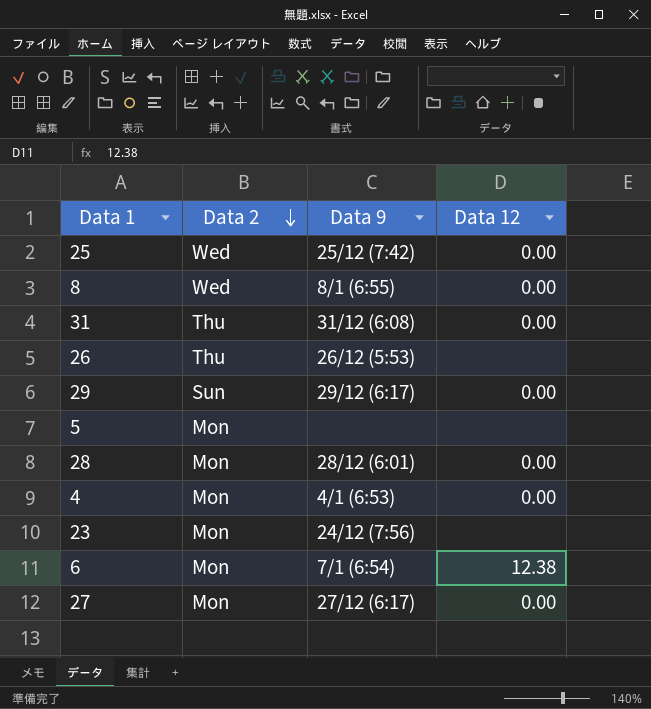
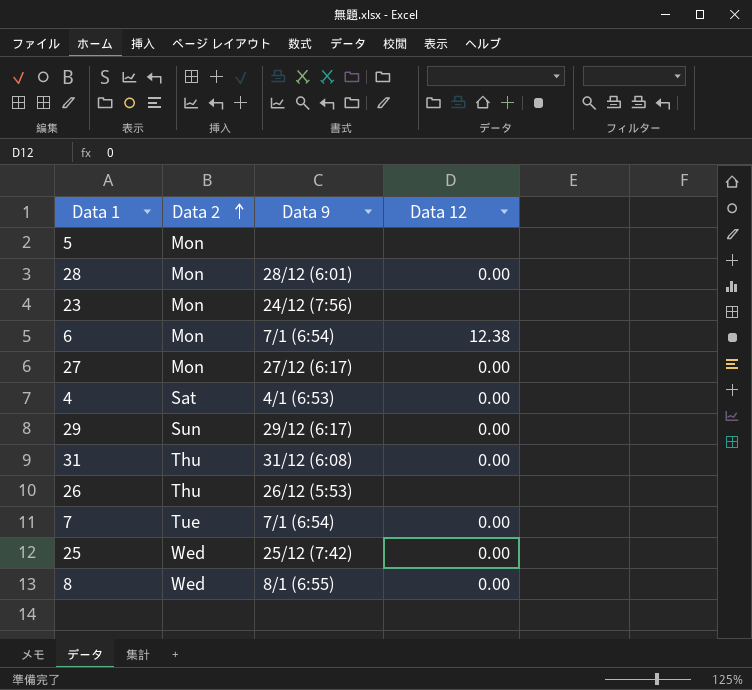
row order: Data 2 descending -> Data 2 ascending
4 | Data 2: Mon -> Sat
row 7: none -> Tue | 7/1 (6:54) | 0.00

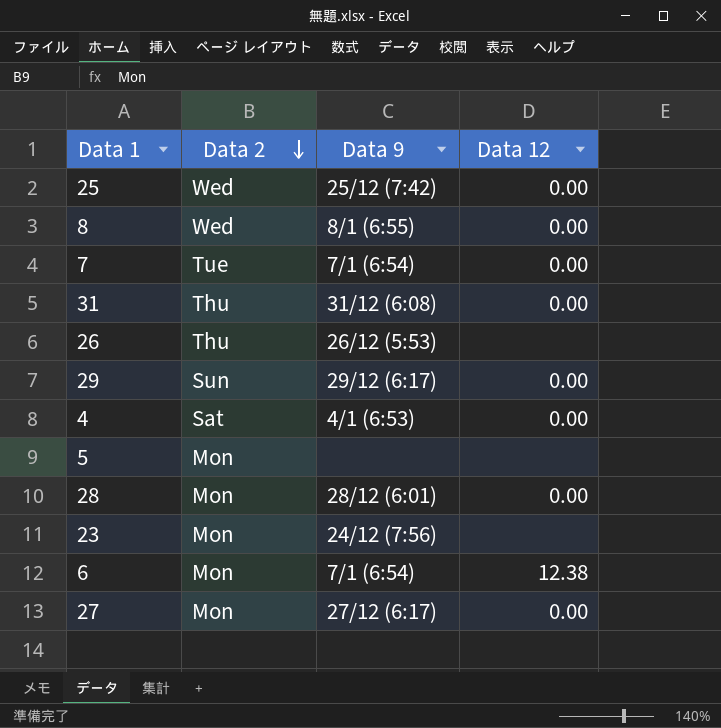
row order: Data 2 ascending -> Data 2 descending

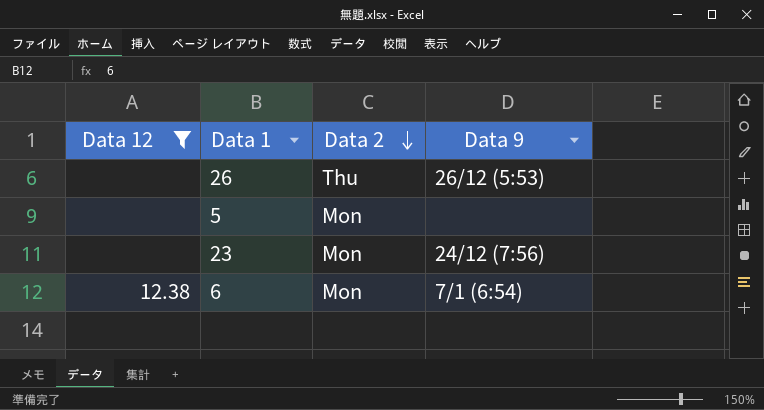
filter: none -> Data 12 != 0.00
column Data 12 | position: 4 -> 1

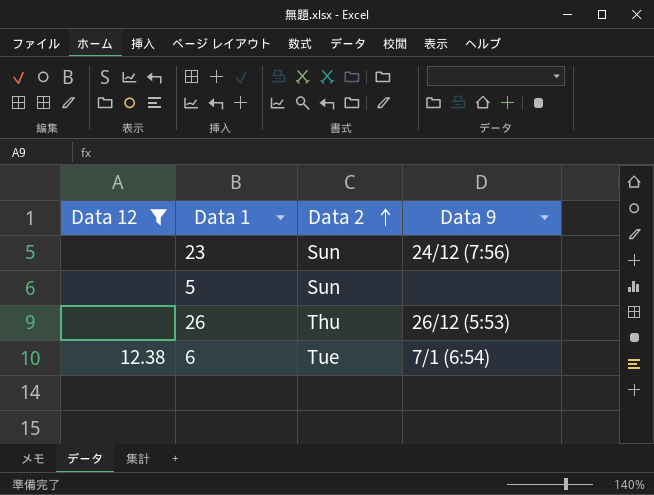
row order: Data 2 descending -> Data 2 ascending
23 | Data 2: Mon -> Sun
5 | Data 2: Mon -> Sun
6 | Data 2: Mon -> Tue

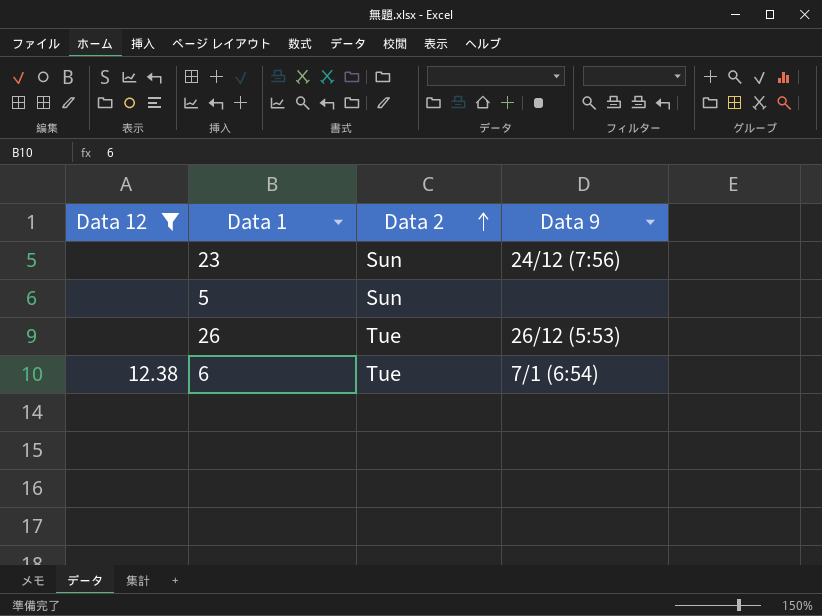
26 | Data 2: Thu -> Tue

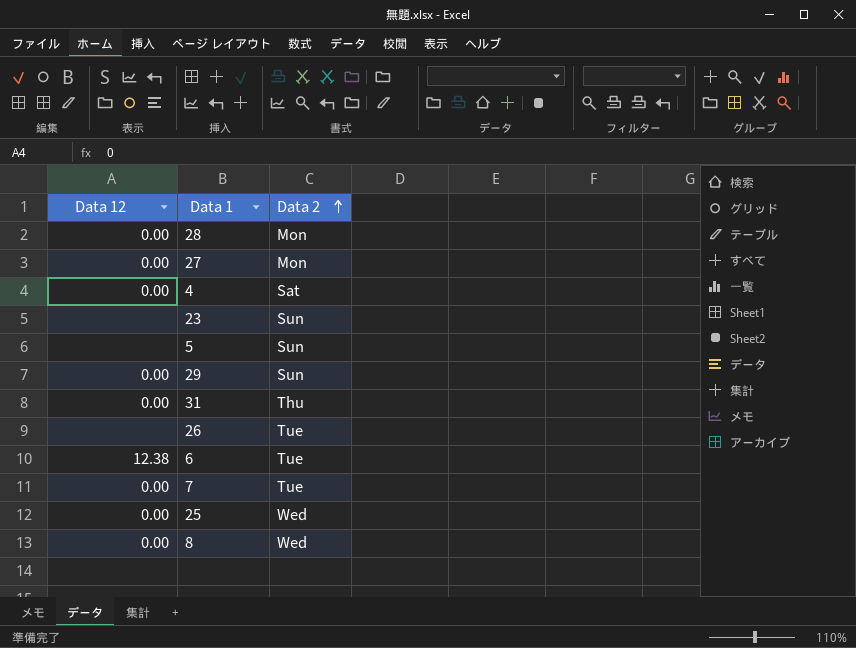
filter: Data 12 != 0.00 -> none
column Data 9 | position: 4 -> none

